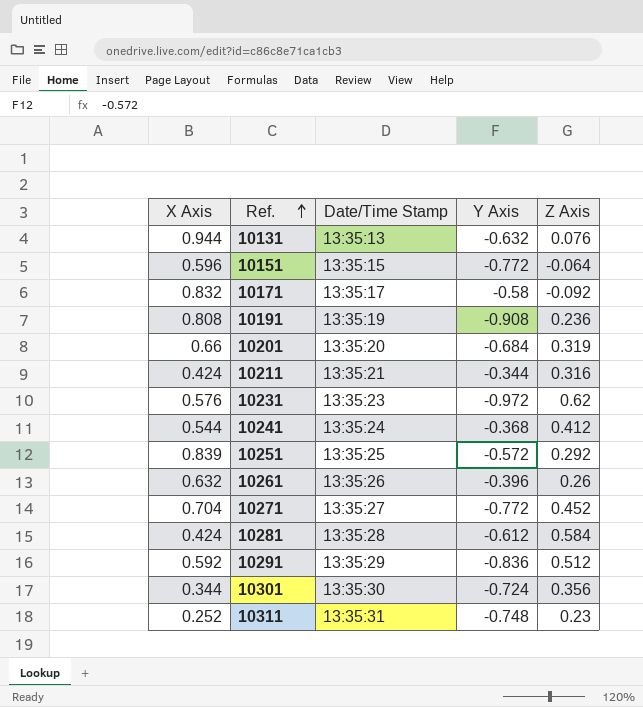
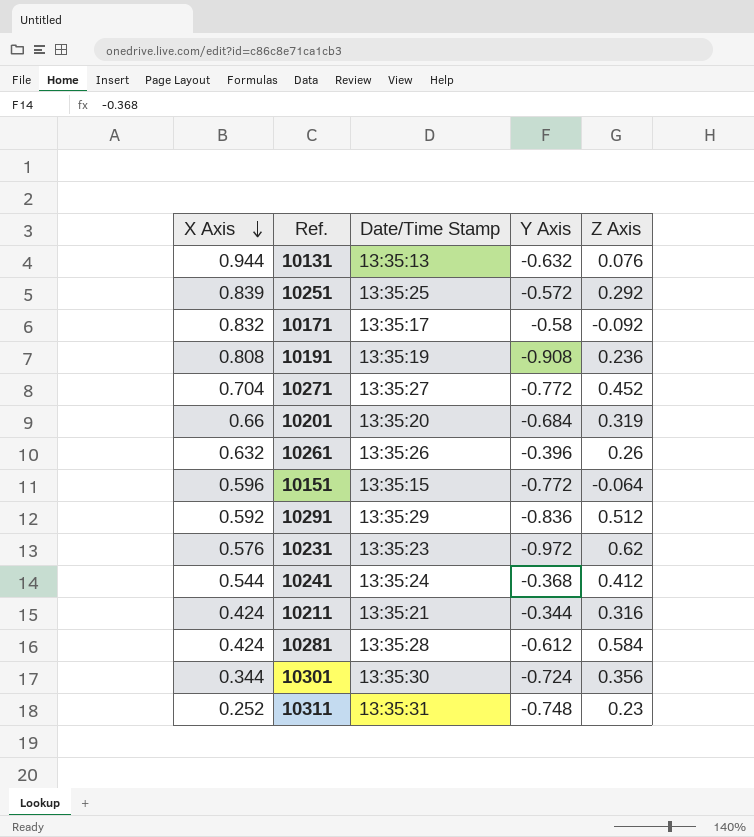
row order: Ref. ascending -> X Axis descending

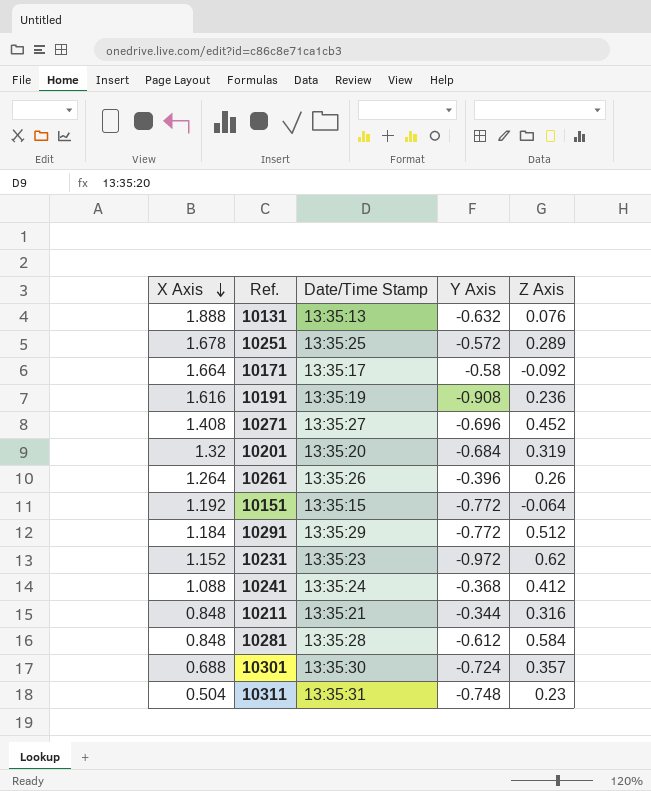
10131 | X Axis: 0.944 -> 1.888
10251 | X Axis: 0.839 -> 1.678
10251 | Z Axis: 0.292 -> 0.289
10171 | X Axis: 0.832 -> 1.664
10191 | X Axis: 0.808 -> 1.616
10271 | X Axis: 0.704 -> 1.408
10271 | Y Axis: -0.772 -> -0.696
10201 | X Axis: 0.66 -> 1.32
10261 | X Axis: 0.632 -> 1.264
10151 | X Axis: 0.596 -> 1.192
10291 | X Axis: 0.592 -> 1.184
10291 | Y Axis: -0.836 -> -0.772
10231 | X Axis: 0.576 -> 1.152
10241 | X Axis: 0.544 -> 1.088
10211 | X Axis: 0.424 -> 0.848
10281 | X Axis: 0.424 -> 0.848
10301 | X Axis: 0.344 -> 0.688
10301 | Z Axis: 0.356 -> 0.357
10311 | X Axis: 0.252 -> 0.504

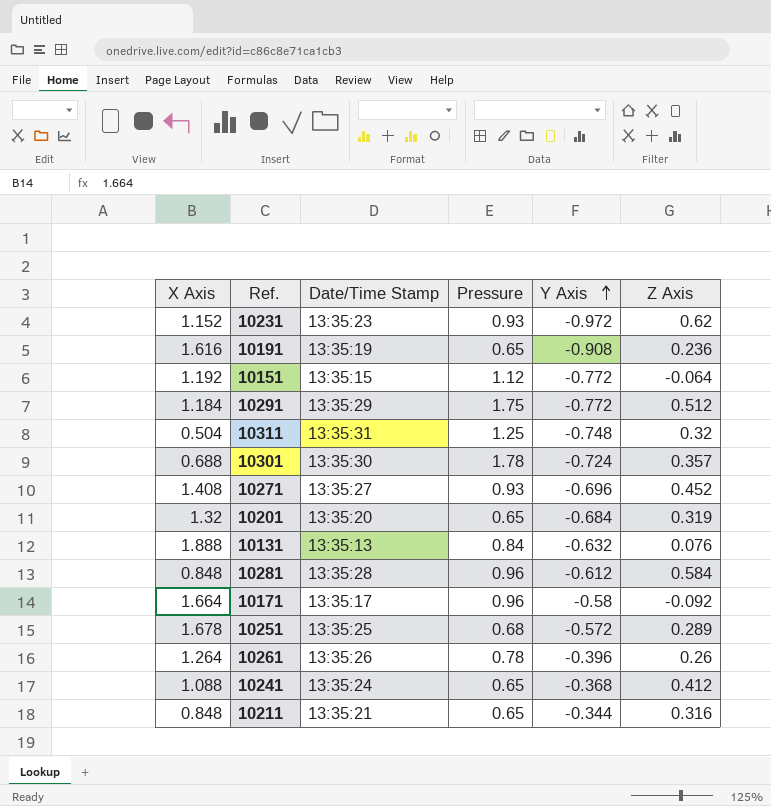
row order: X Axis descending -> Y Axis ascending
column Pressure | position: none -> 4
10311 | Z Axis: 0.23 -> 0.32

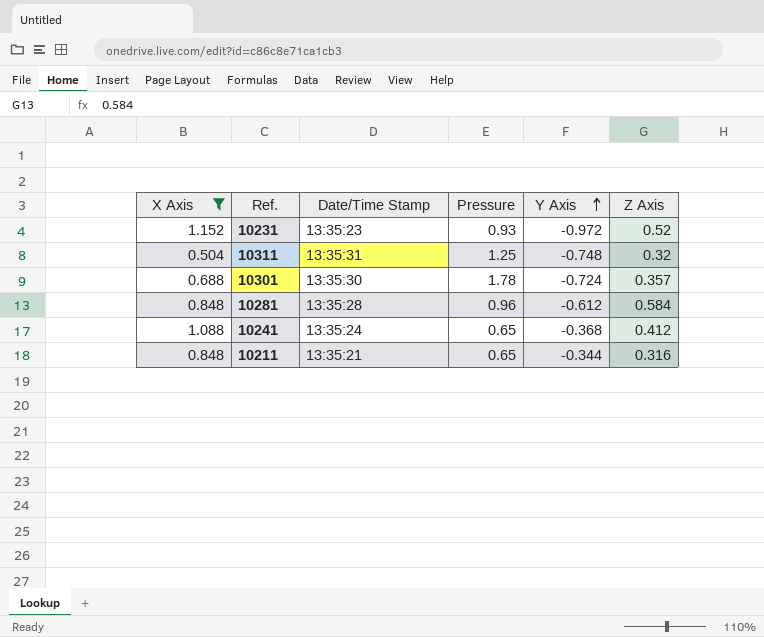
filter: none -> X Axis <= 1.152
10231 | Z Axis: 0.62 -> 0.52

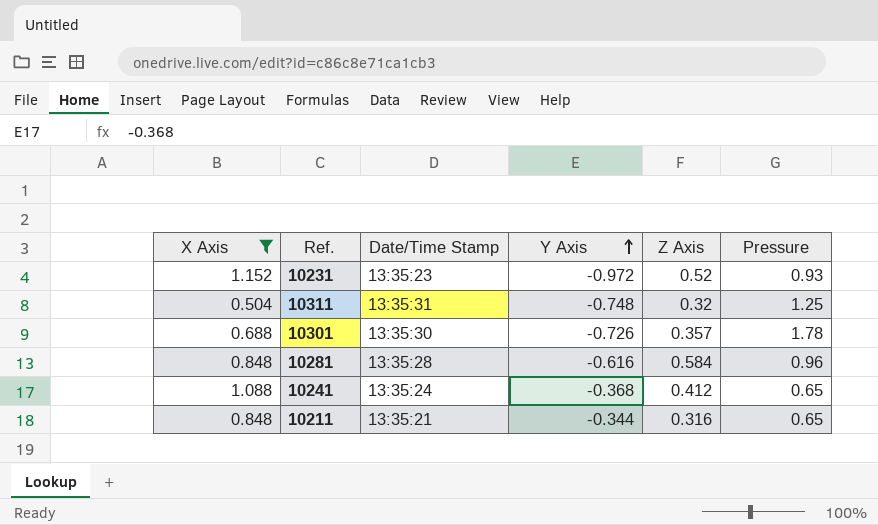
column Pressure | position: 4 -> 6
10301 | Y Axis: -0.724 -> -0.726
10281 | Y Axis: -0.612 -> -0.616

